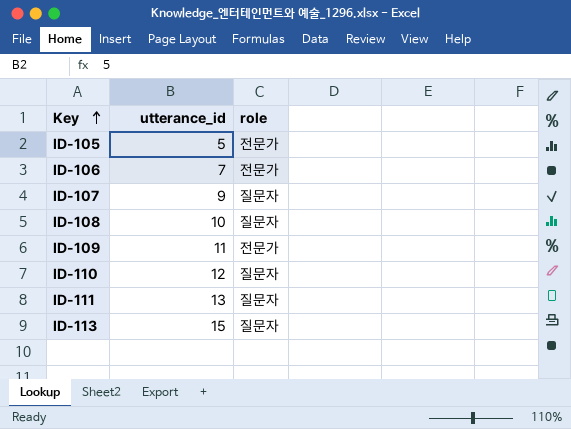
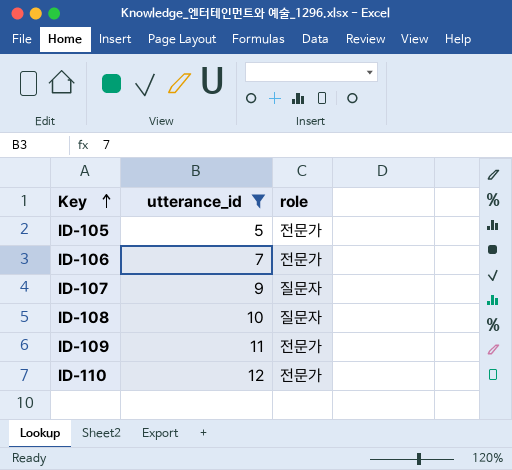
filter: none -> utterance_id <= 12
ID-110 | role: 질문자 -> 전문가

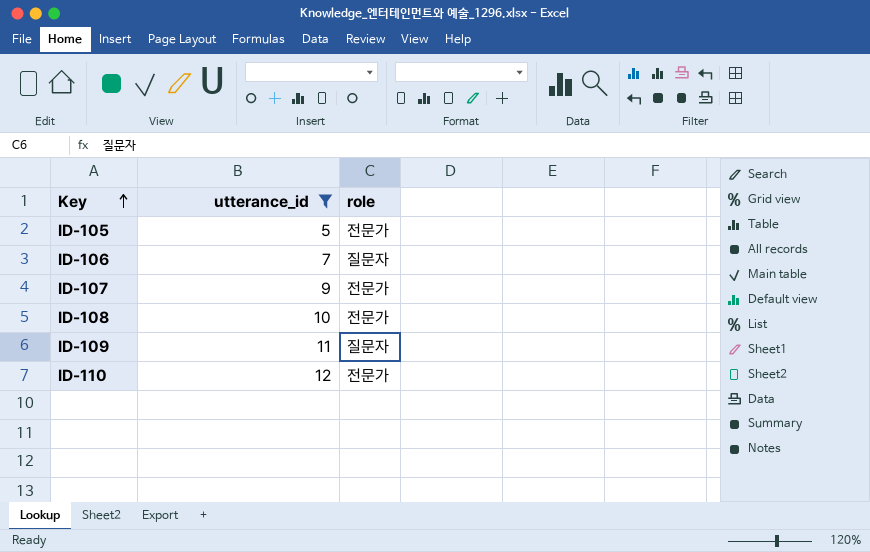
ID-106 | role: 전문가 -> 질문자
ID-107 | role: 질문자 -> 전문가
ID-108 | role: 질문자 -> 전문가
ID-109 | role: 전문가 -> 질문자

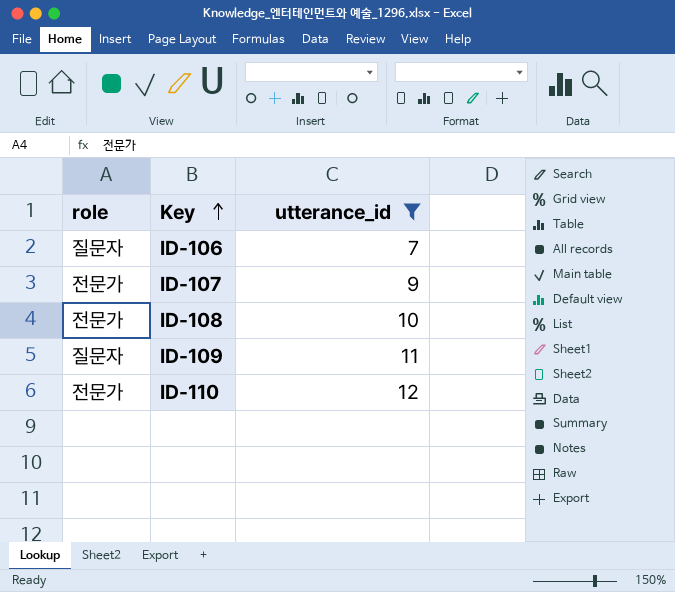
column role | position: 3 -> 1
row ID-105: 5 | 전문가 -> none

